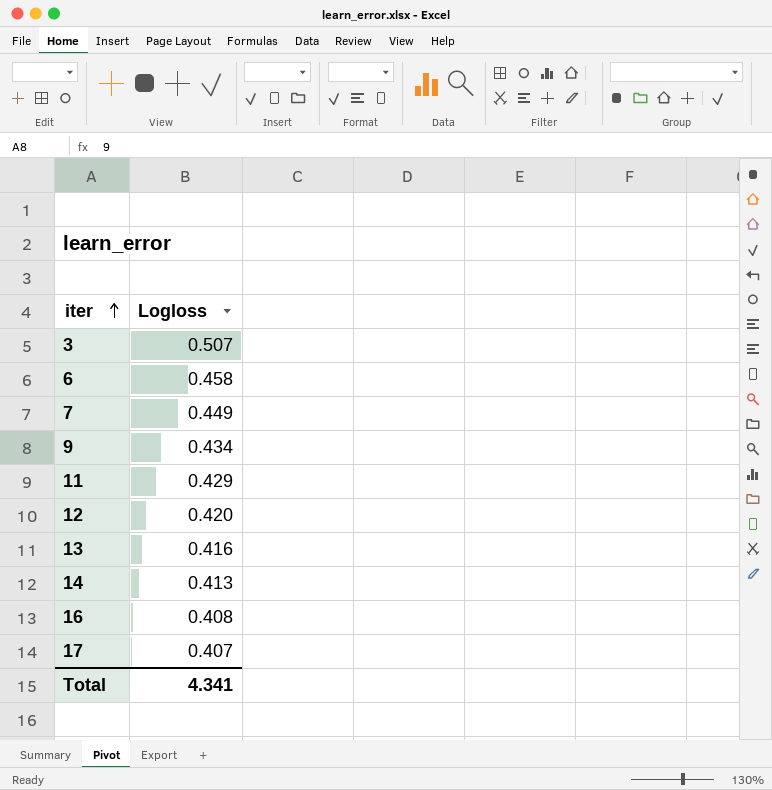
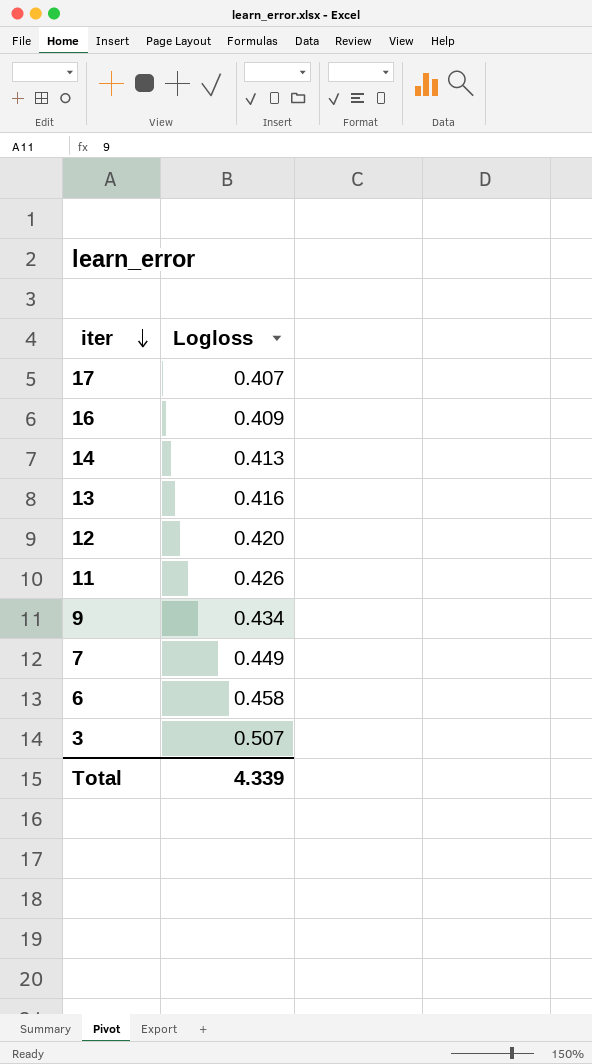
row order: iter ascending -> iter descending
16 | Logloss: 0.408 -> 0.409
11 | Logloss: 0.429 -> 0.426
Total | Logloss: 4.341 -> 4.339

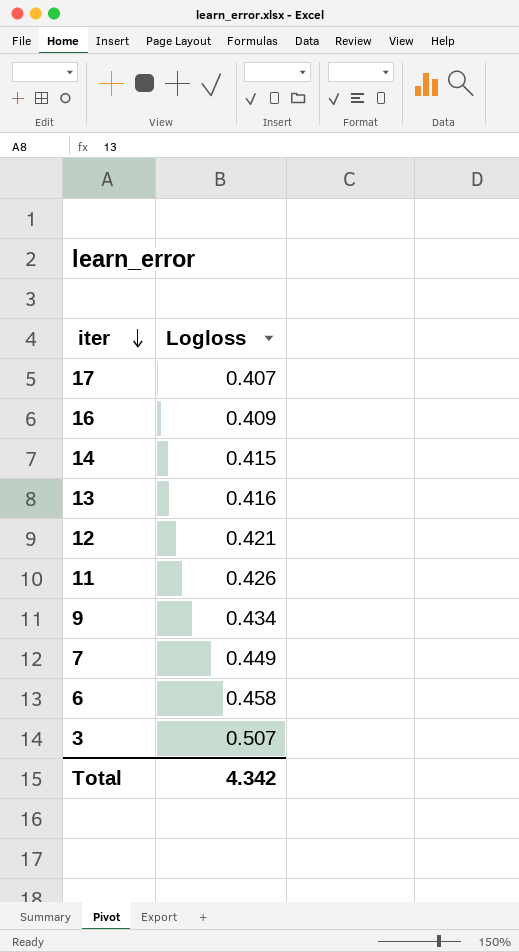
14 | Logloss: 0.413 -> 0.415
12 | Logloss: 0.420 -> 0.421
Total | Logloss: 4.339 -> 4.342

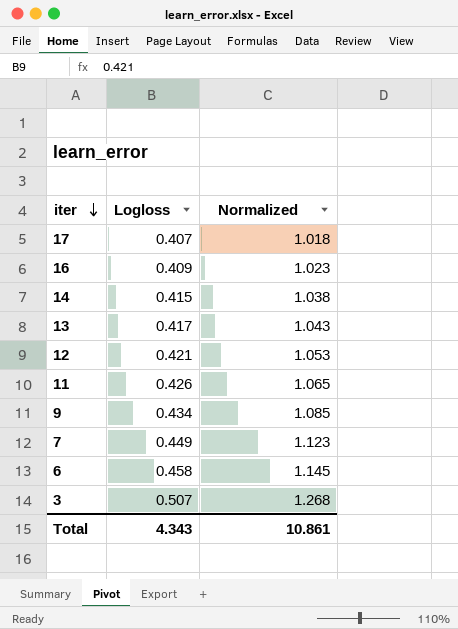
column Normalized | formula: none -> [Logloss] * 2.5
13 | Logloss: 0.416 -> 0.417
Total | Logloss: 4.342 -> 4.343

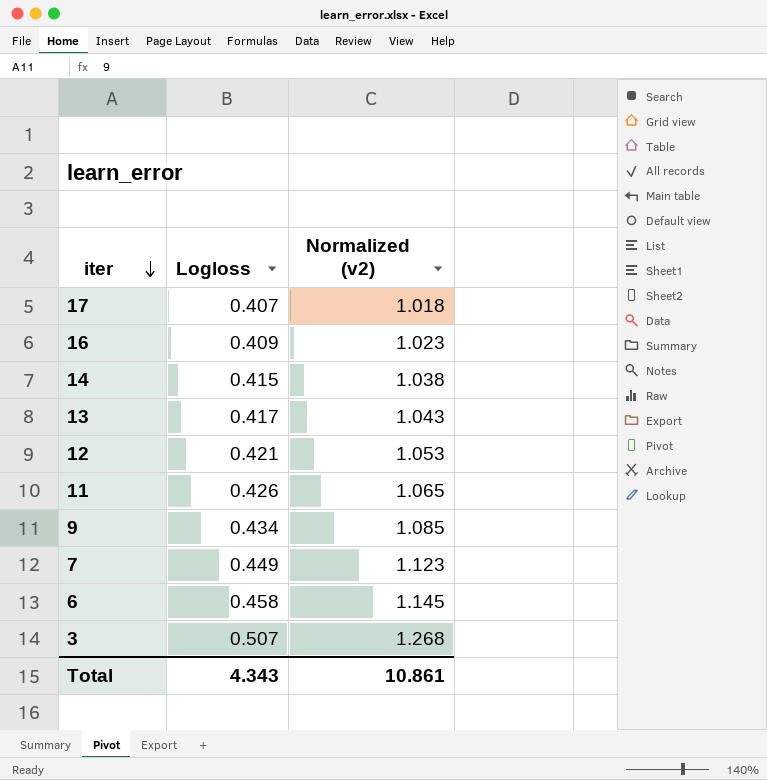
column name: Normalized -> Normalized (v2)

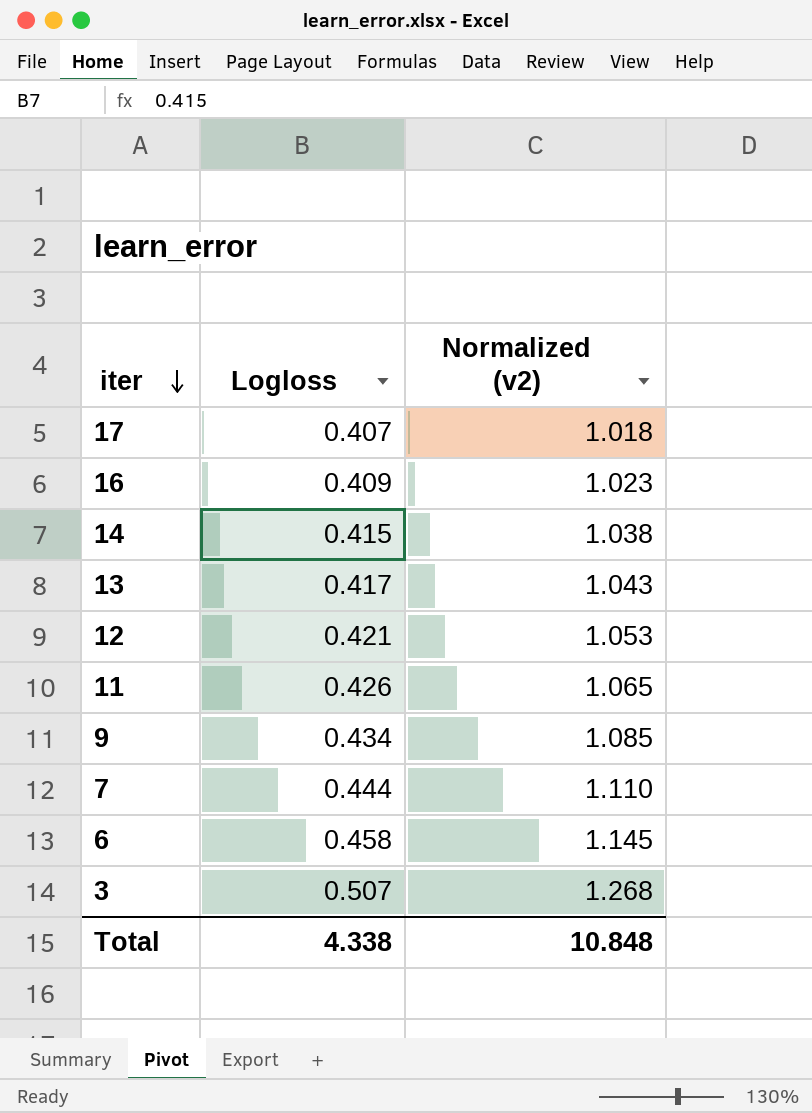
7 | Logloss: 0.449 -> 0.444
7 | Normalized (v2): 1.123 -> 1.110
Total | Logloss: 4.343 -> 4.338
Total | Normalized (v2): 10.861 -> 10.848

